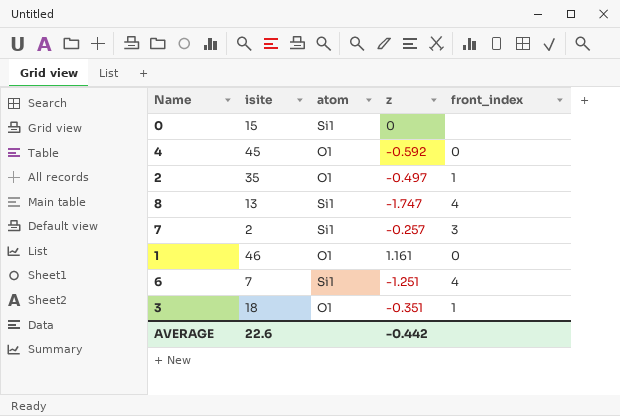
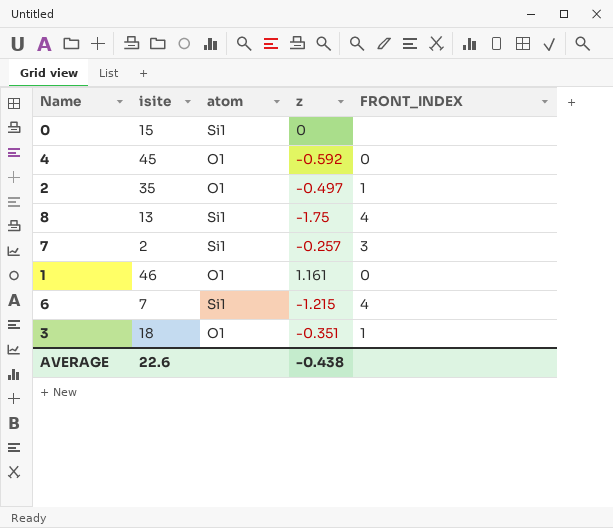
column name: front_index -> FRONT_INDEX
8 | z: -1.747 -> -1.75
6 | z: -1.251 -> -1.215
AVERAGE | z: -0.442 -> -0.438

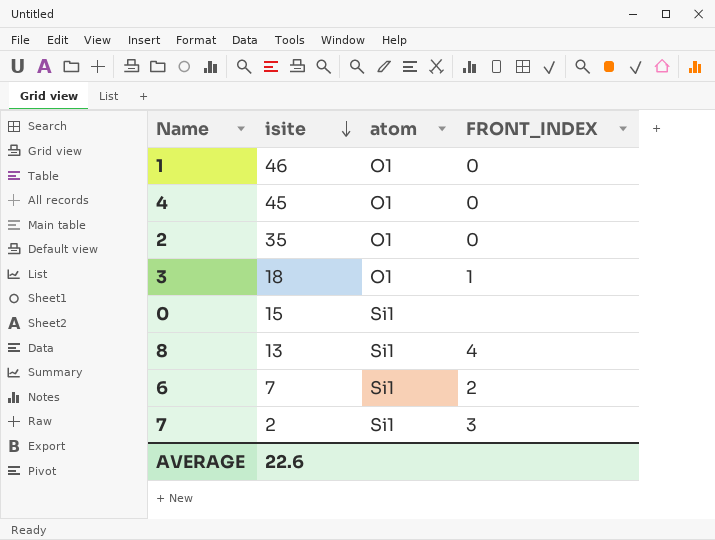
row order: none -> isite descending
column z | position: 4 -> none
2 | FRONT_INDEX: 1 -> 0
6 | FRONT_INDEX: 4 -> 2

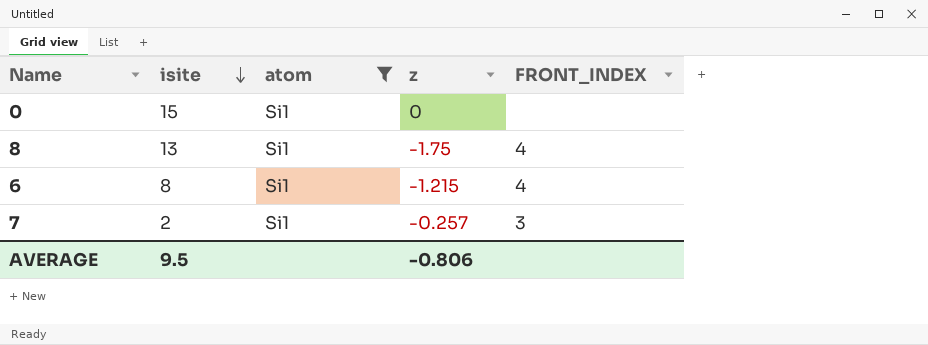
filter: none -> atom = Si1
column z | position: none -> 4
6 | isite: 7 -> 8
6 | FRONT_INDEX: 2 -> 4
AVERAGE | isite: 22.6 -> 9.5

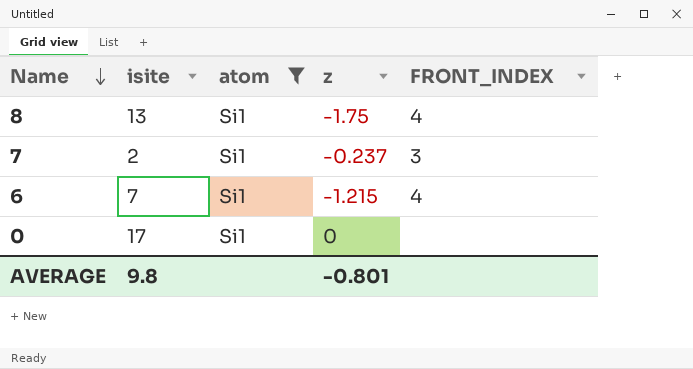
row order: isite descending -> Name descending
7 | z: -0.257 -> -0.237
6 | isite: 8 -> 7
0 | isite: 15 -> 17
AVERAGE | isite: 9.5 -> 9.8
AVERAGE | z: -0.806 -> -0.801

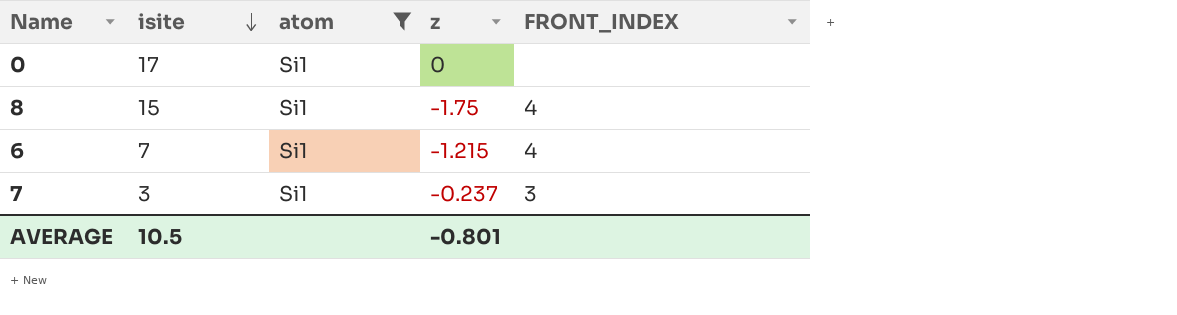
row order: Name descending -> isite descending
8 | isite: 13 -> 15
7 | isite: 2 -> 3
AVERAGE | isite: 9.8 -> 10.5

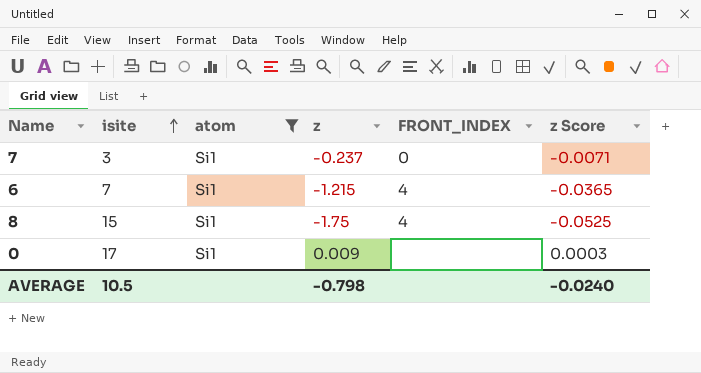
row order: isite descending -> isite ascending
column z Score | formula: none -> [z] * 0.03
7 | FRONT_INDEX: 3 -> 0
0 | z: 0 -> 0.009
AVERAGE | z: -0.801 -> -0.798

